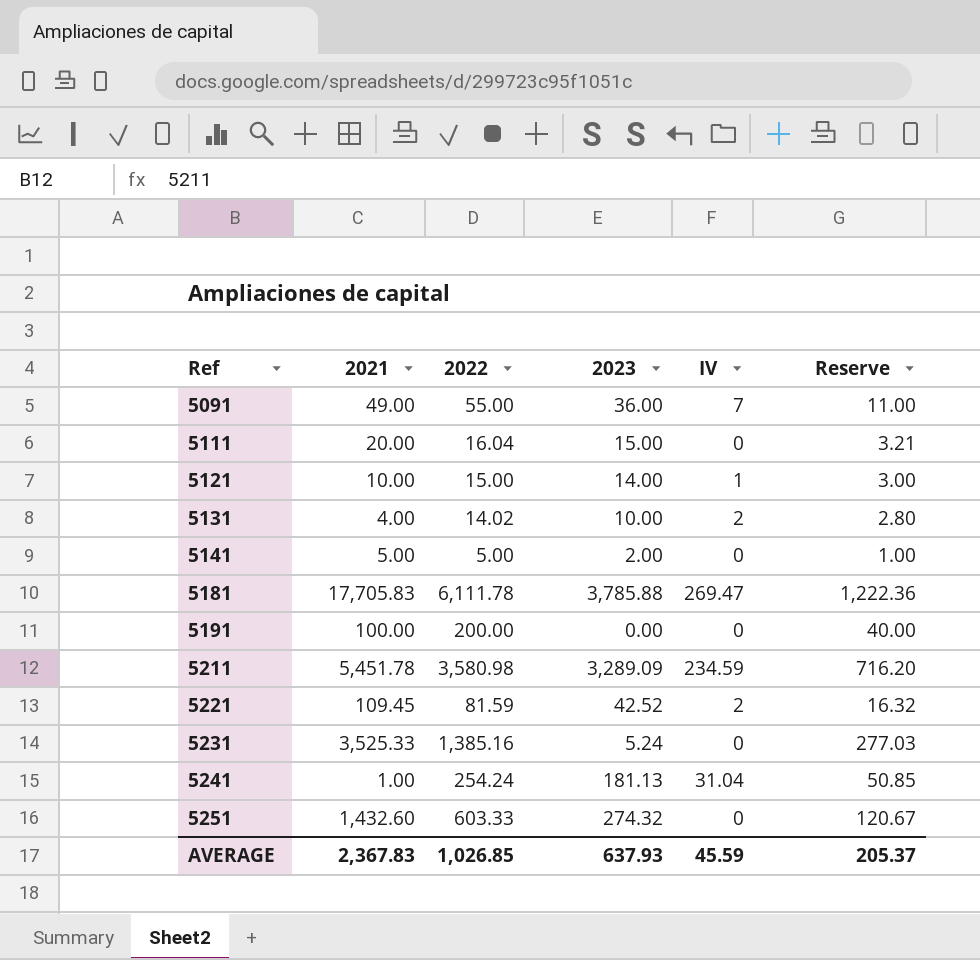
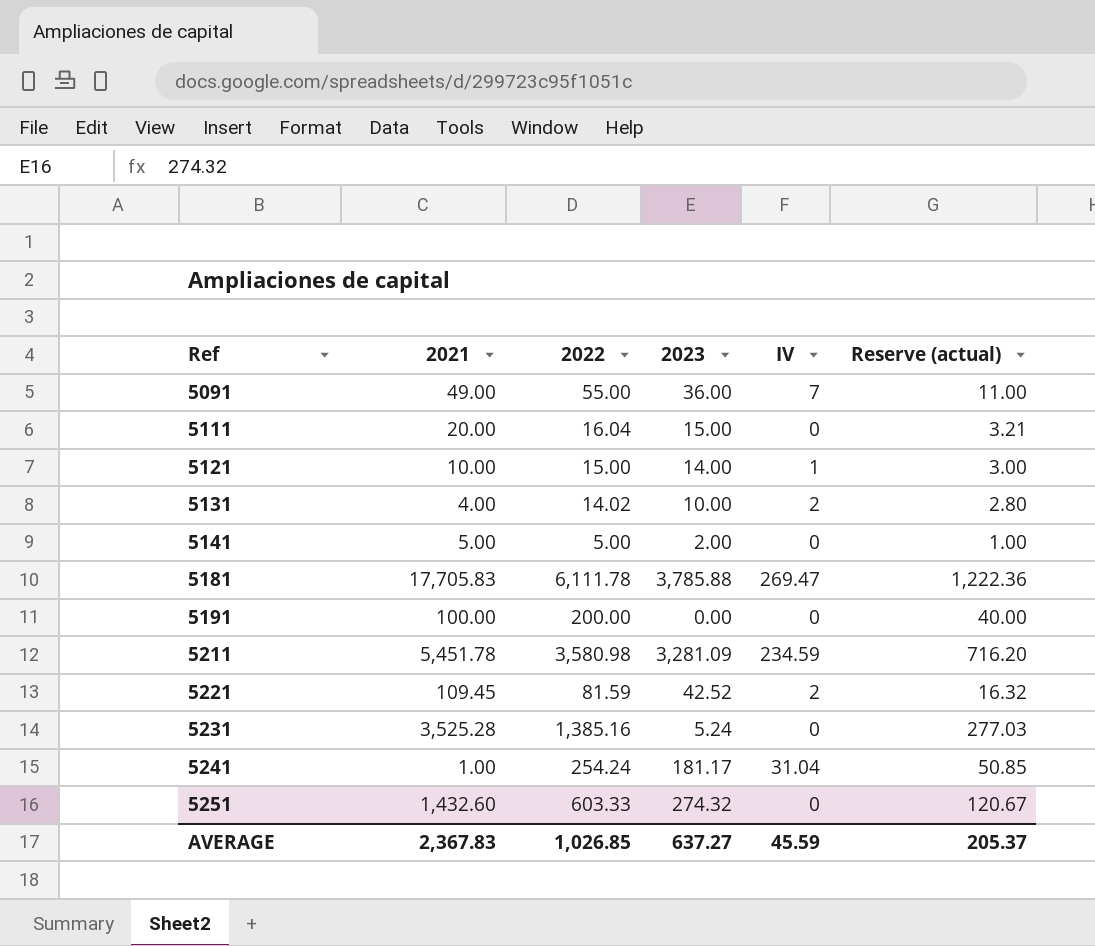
column name: Reserve -> Reserve (actual)
5211 | 2023: 3,289.09 -> 3,281.09
5231 | 2021: 3,525.33 -> 3,525.28
5241 | 2023: 181.13 -> 181.17
AVERAGE | 2023: 637.93 -> 637.27

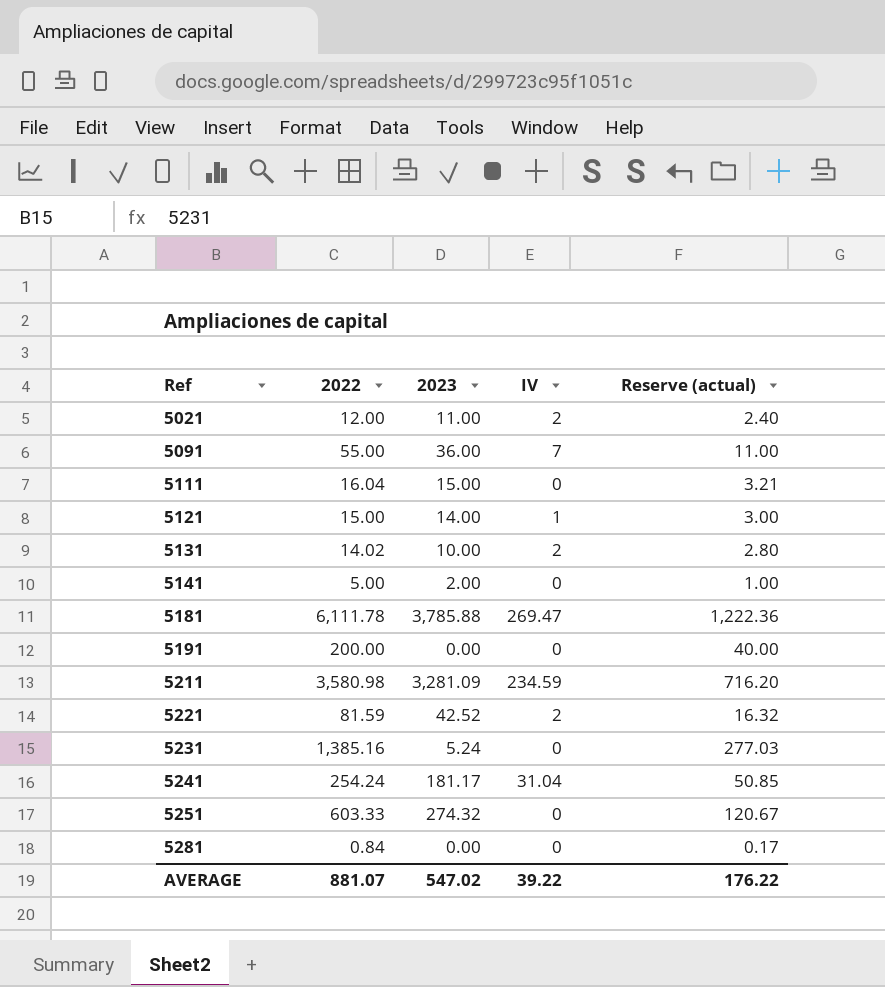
column 2021 | position: 2 -> none
row 5021: none -> 12.00 | 11.00 | 2 | 2.40
row 5281: none -> 0.84 | 0.00 | 0 | 0.17
AVERAGE | 2022: 1,026.85 -> 881.07
AVERAGE | 2023: 637.27 -> 547.02
AVERAGE | IV: 45.59 -> 39.22
AVERAGE | Reserve (actual): 205.37 -> 176.22

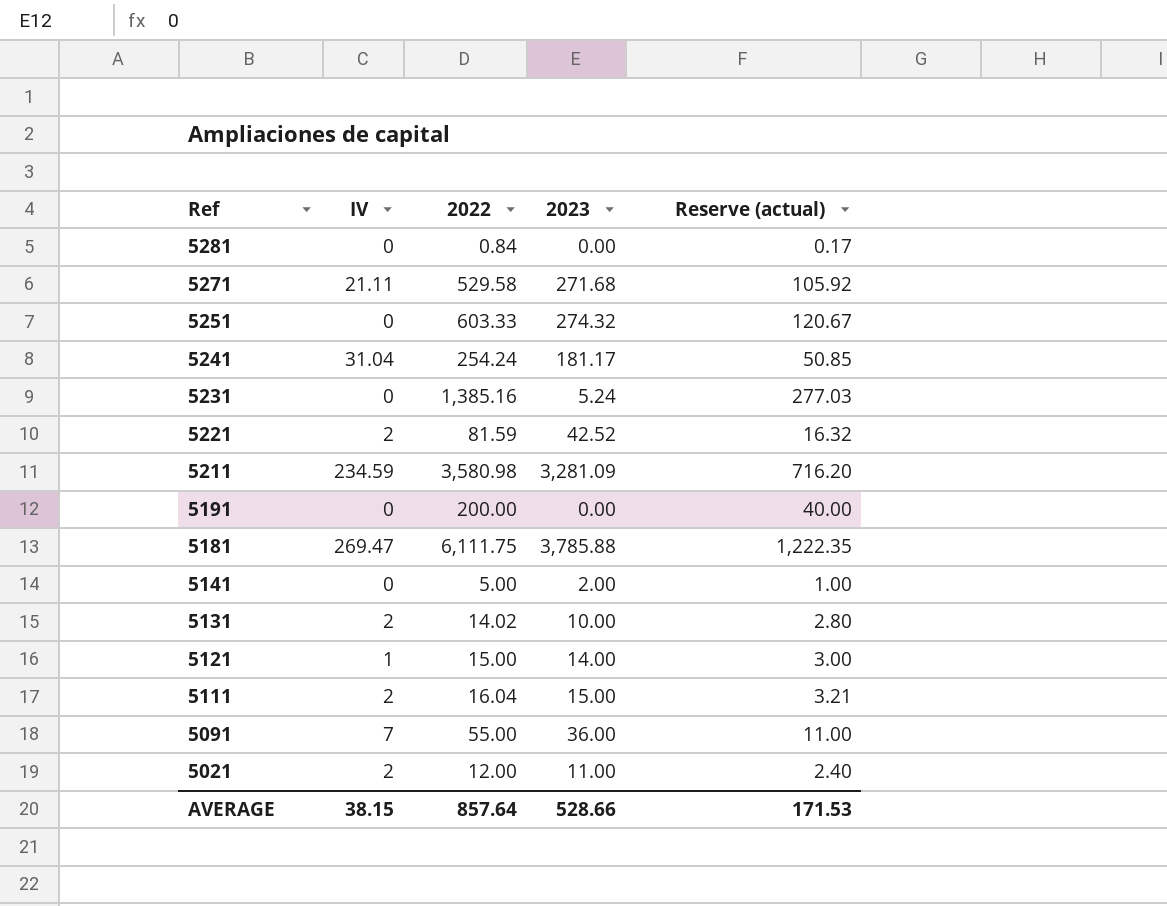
row order: Ref ascending -> Ref descending
column IV | position: 4 -> 2
row 5271: none -> 21.11 | 529.58 | 271.68 | 105.92
5181 | 2022: 6,111.78 -> 6,111.75
5181 | Reserve (actual): 1,222.36 -> 1,222.35
5111 | IV: 0 -> 2
AVERAGE | IV: 39.22 -> 38.15
AVERAGE | 2022: 881.07 -> 857.64
AVERAGE | 2023: 547.02 -> 528.66
AVERAGE | Reserve (actual): 176.22 -> 171.53

